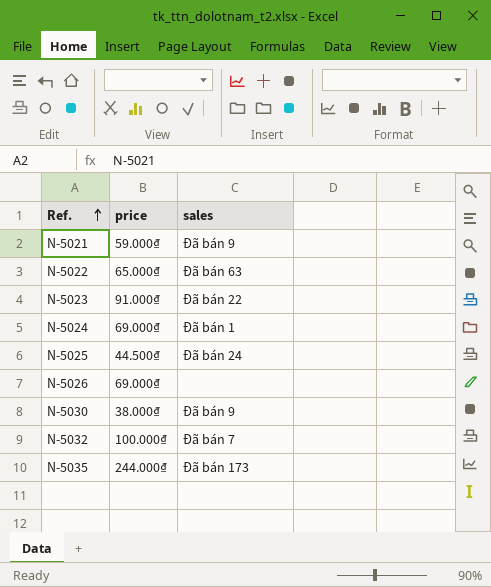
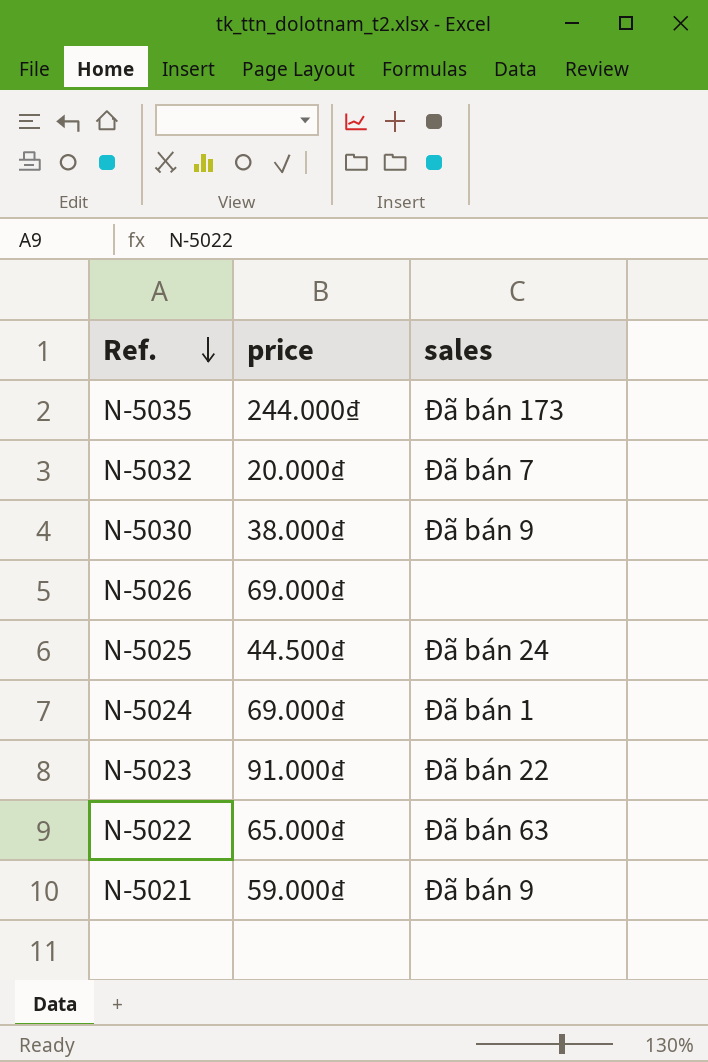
row order: Ref. ascending -> Ref. descending
N-5032 | price: 100.000₫ -> 20.000₫

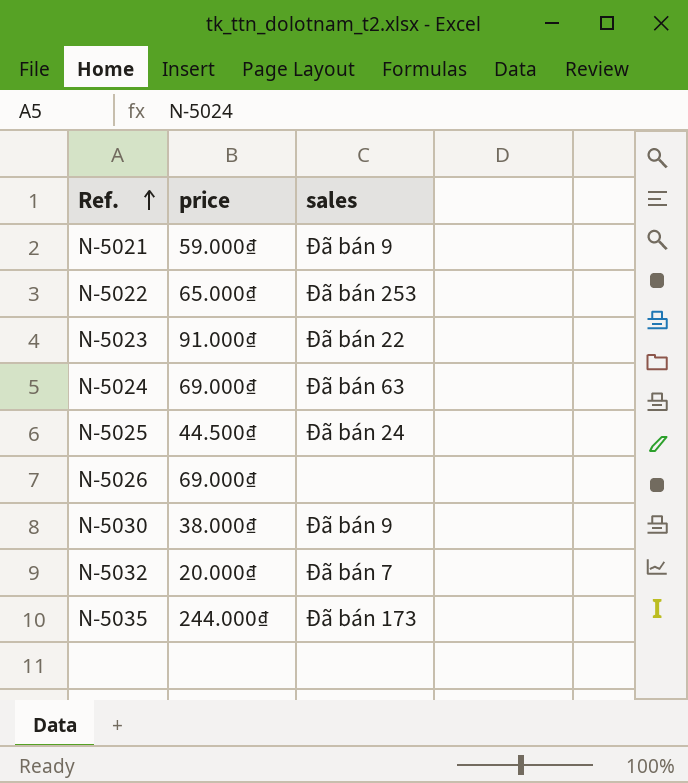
row order: Ref. descending -> Ref. ascending
N-5022 | sales: Đã bán 63 -> Đã bán 253
N-5024 | sales: Đã bán 1 -> Đã bán 63

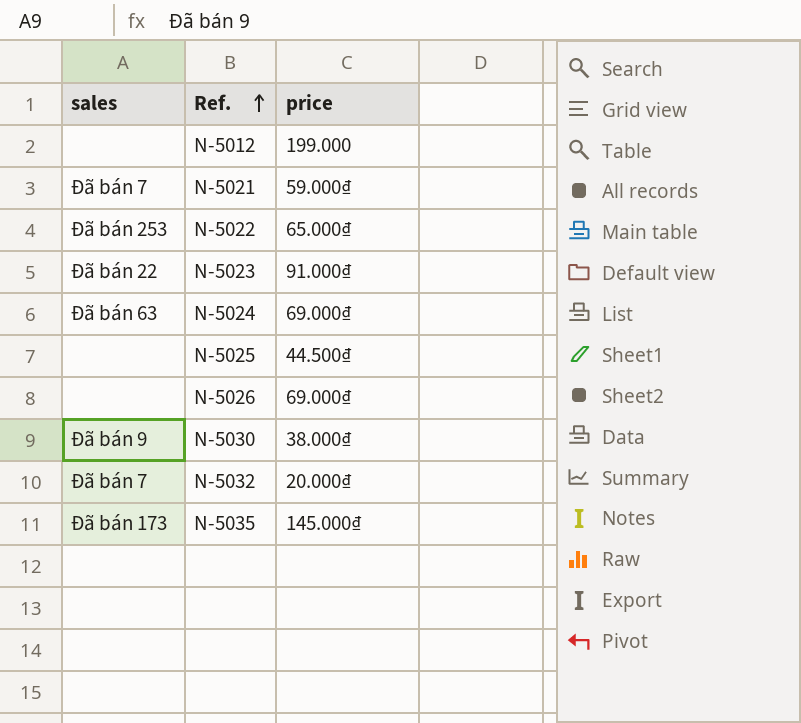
column sales | position: 3 -> 1
row N-5012: none -> none | 199.000
N-5021 | sales: Đã bán 9 -> Đã bán 7
N-5025 | sales: Đã bán 24 -> none
N-5035 | price: 244.000₫ -> 145.000₫

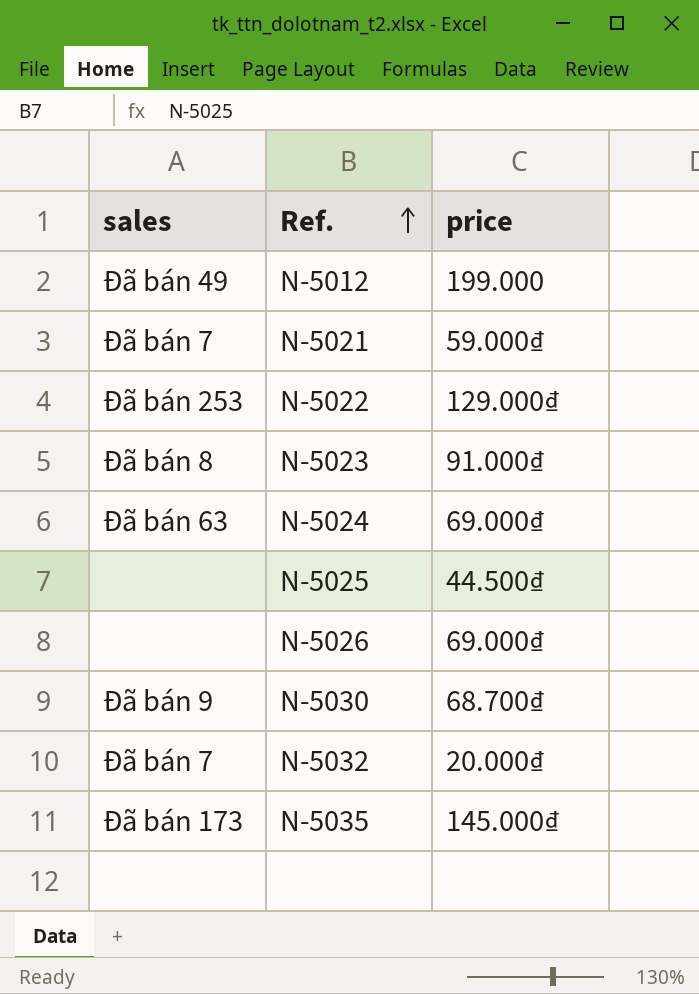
N-5012 | sales: none -> Đã bán 49
N-5022 | price: 65.000₫ -> 129.000₫
N-5023 | sales: Đã bán 22 -> Đã bán 8
N-5030 | price: 38.000₫ -> 68.700₫

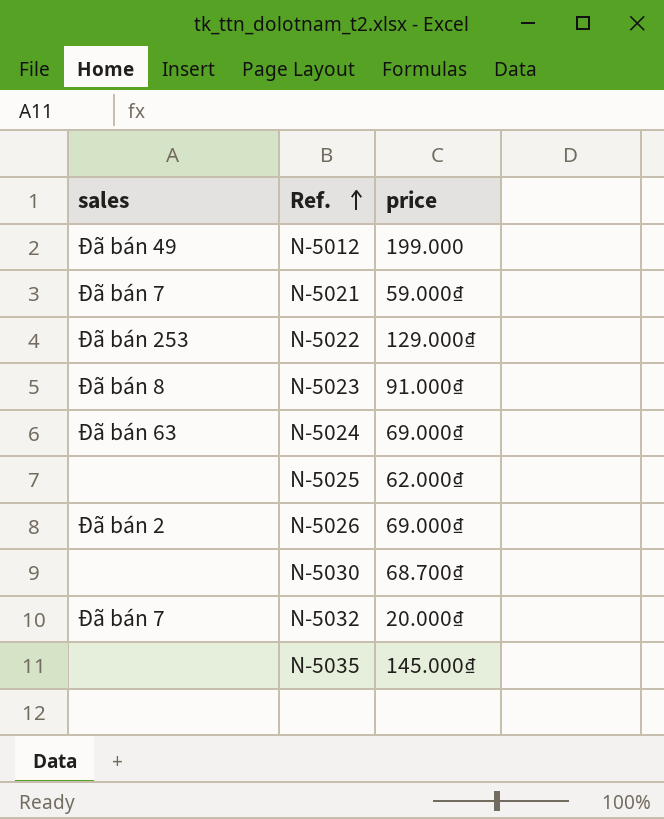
N-5025 | price: 44.500₫ -> 62.000₫
N-5026 | sales: none -> Đã bán 2
N-5030 | sales: Đã bán 9 -> none
N-5035 | sales: Đã bán 173 -> none

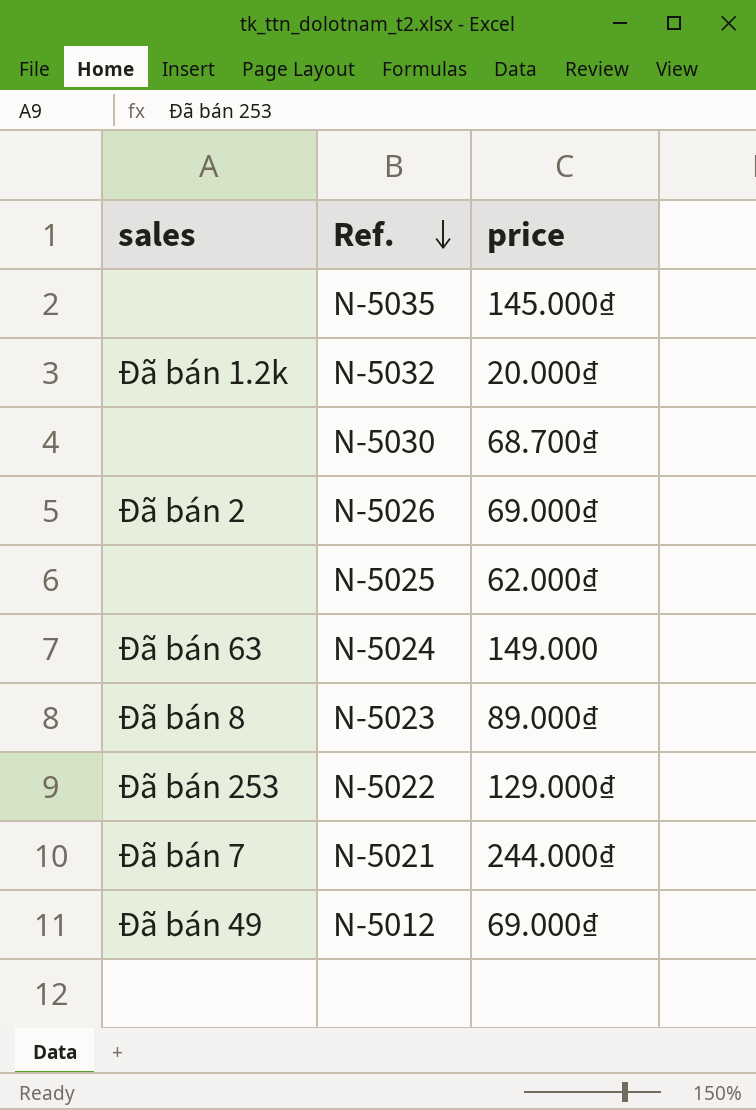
row order: Ref. ascending -> Ref. descending
N-5032 | sales: Đã bán 7 -> Đã bán 1.2k
N-5024 | price: 69.000₫ -> 149.000
N-5023 | price: 91.000₫ -> 89.000₫
N-5021 | price: 59.000₫ -> 244.000₫
N-5012 | price: 199.000 -> 69.000₫

